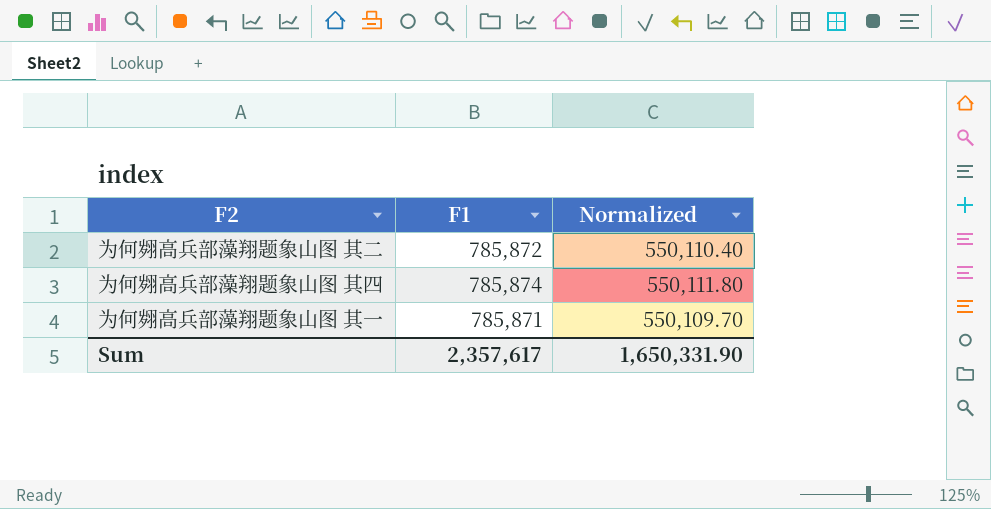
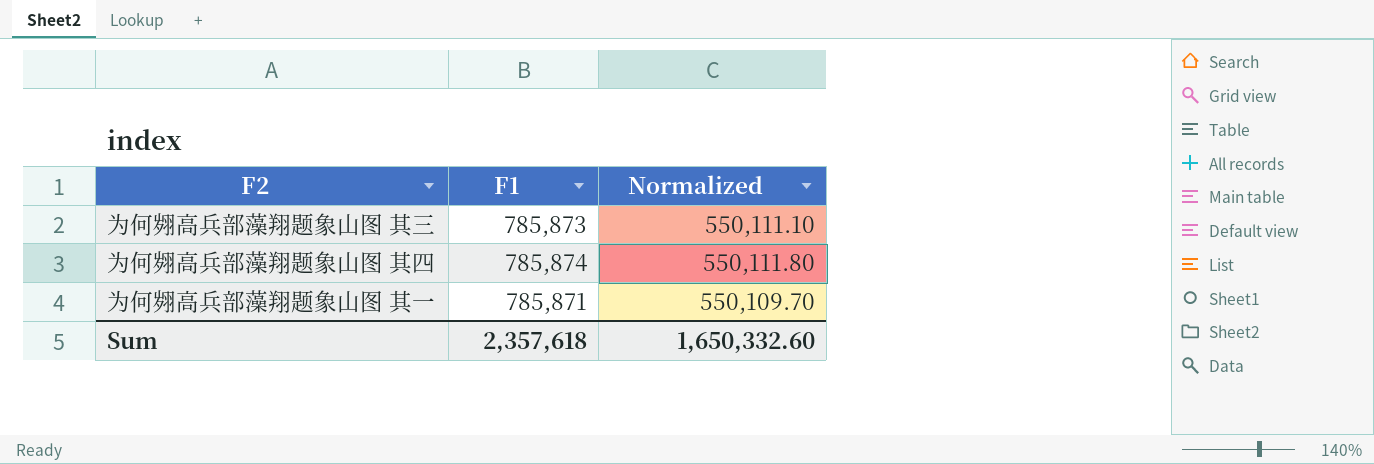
row 为何翙高兵部藻翔题象山图 其二: 785,872 | 550,110.40 -> none
row 为何翙高兵部藻翔题象山图 其三: none -> 785,873 | 550,111.10
Sum | F1: 2,357,617 -> 2,357,618
Sum | Normalized: 1,650,331.90 -> 1,650,332.60

